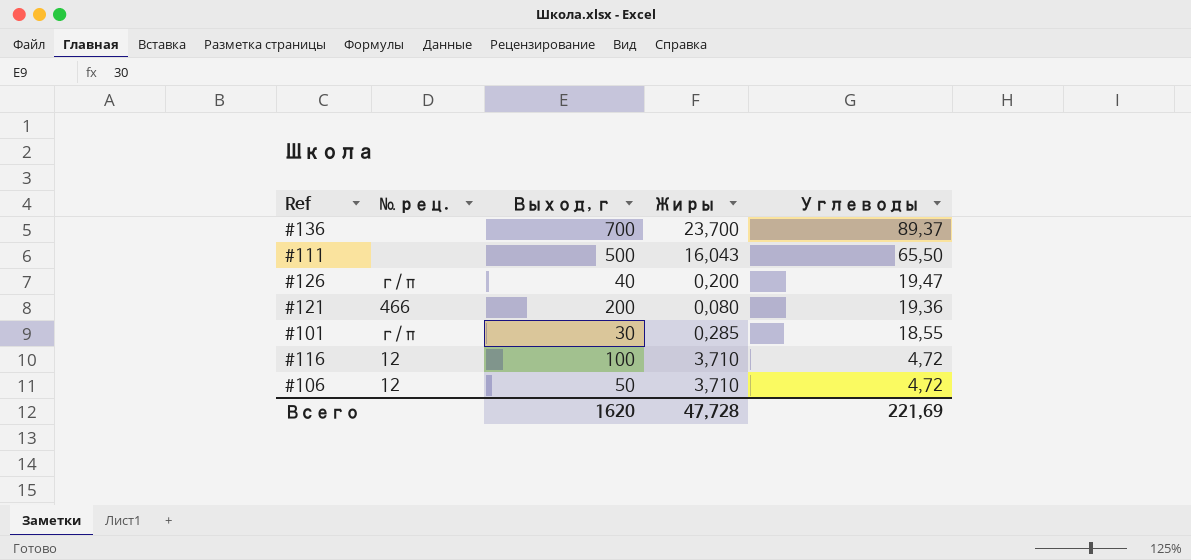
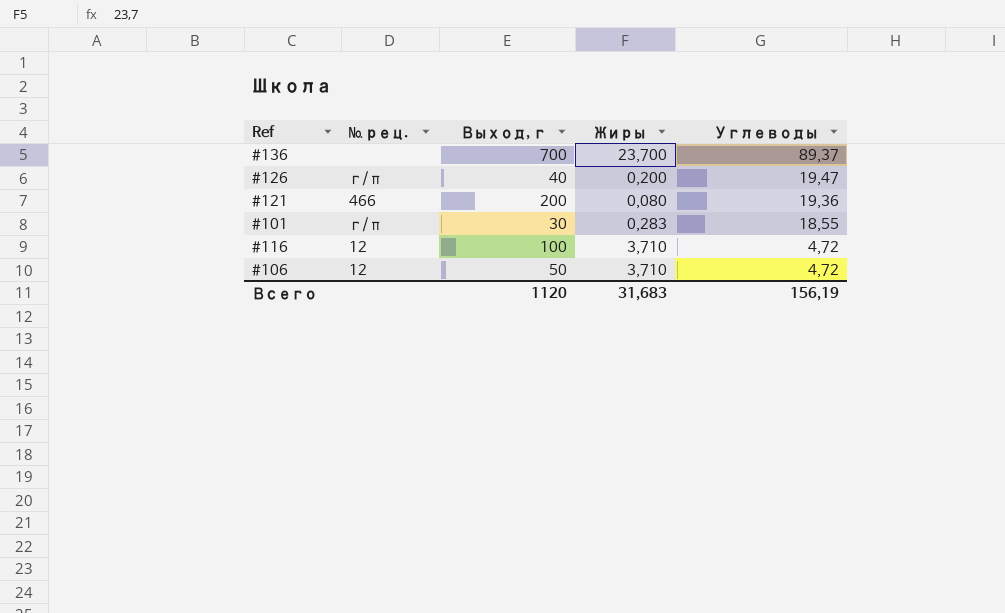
row #111: none | 500 | 16,043 | 65,50 -> none
#101 | Жиры: 0,285 -> 0,283
Всего | Выход, г: 1620 -> 1120
Всего | Жиры: 47,728 -> 31,683
Всего | Углеводы: 221,69 -> 156,19

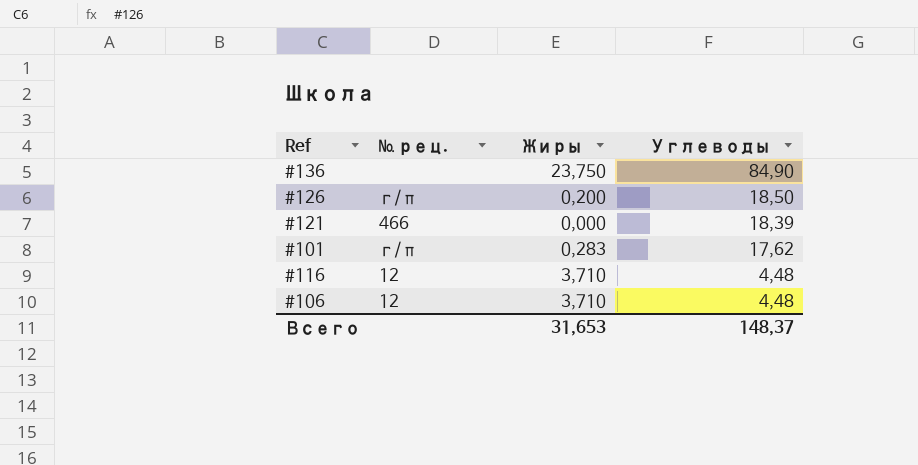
column Выход, г | position: 3 -> none
#136 | Жиры: 23,700 -> 23,750
#136 | Углеводы: 89,37 -> 84,90
#126 | Углеводы: 19,47 -> 18,50
#121 | Жиры: 0,080 -> 0,000
#121 | Углеводы: 19,36 -> 18,39
#101 | Углеводы: 18,55 -> 17,62
#116 | Углеводы: 4,72 -> 4,48
#106 | Углеводы: 4,72 -> 4,48
Всего | Жиры: 31,683 -> 31,653
Всего | Углеводы: 156,19 -> 148,37

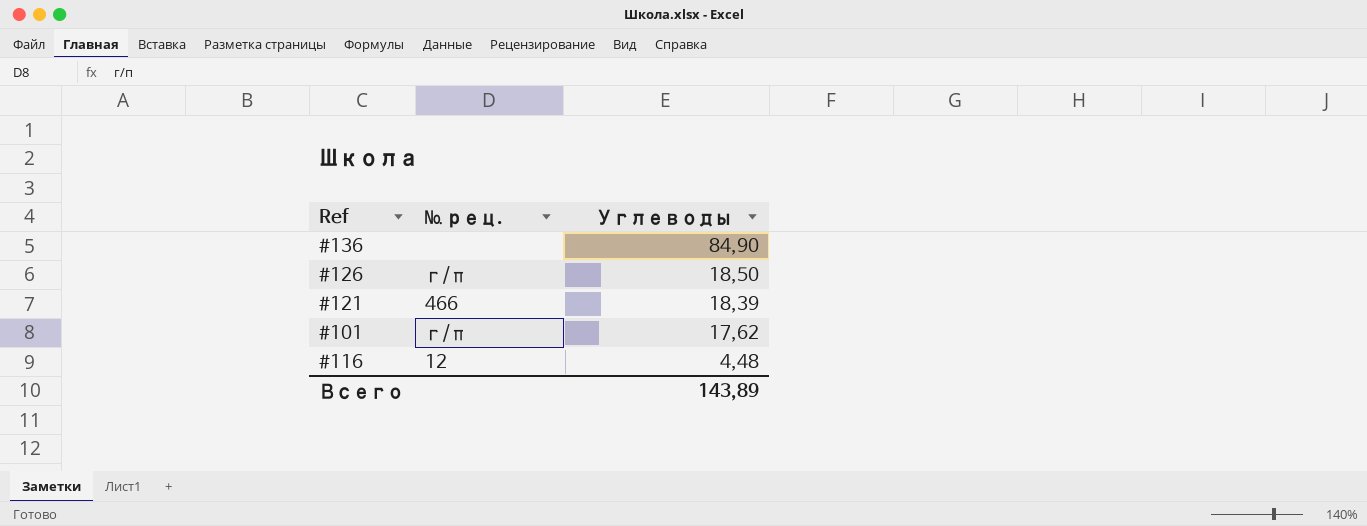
column Жиры | position: 3 -> none
row #106: 12 | 3,710 | 4,48 -> none
Всего | Углеводы: 148,37 -> 143,89

